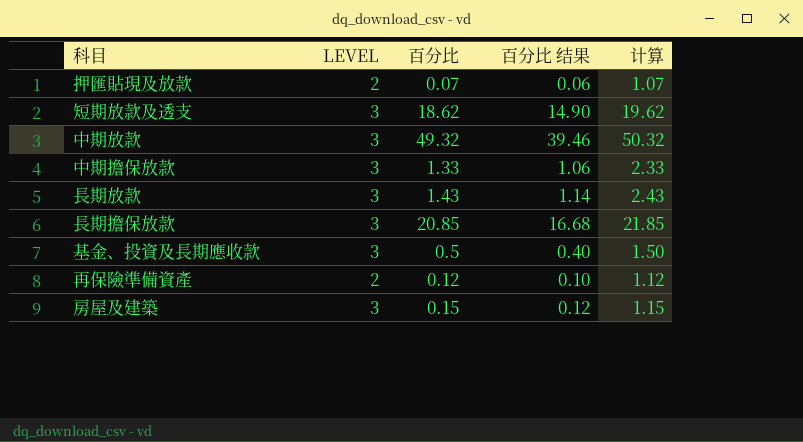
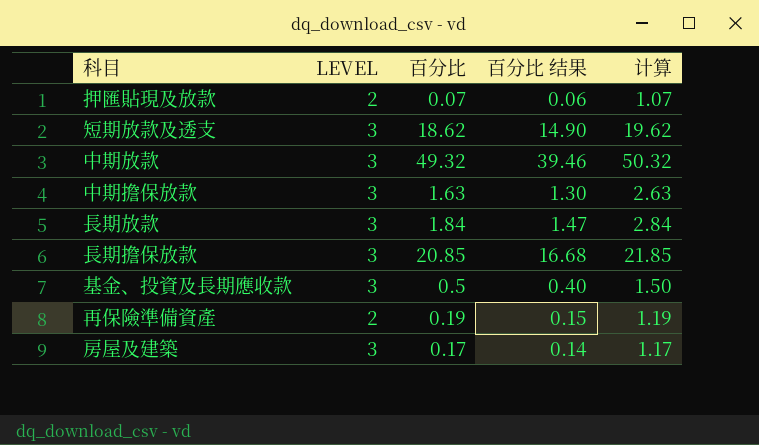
中期擔保放款 | 百分比: 1.33 -> 1.63
中期擔保放款 | 百分比 结果: 1.06 -> 1.30
中期擔保放款 | 计算: 2.33 -> 2.63
長期放款 | 百分比: 1.43 -> 1.84
長期放款 | 百分比 结果: 1.14 -> 1.47
長期放款 | 计算: 2.43 -> 2.84
再保險準備資產 | 百分比: 0.12 -> 0.19
再保險準備資產 | 百分比 结果: 0.10 -> 0.15
再保險準備資產 | 计算: 1.12 -> 1.19
房屋及建築 | 百分比: 0.15 -> 0.17
房屋及建築 | 百分比 结果: 0.12 -> 0.14
房屋及建築 | 计算: 1.15 -> 1.17

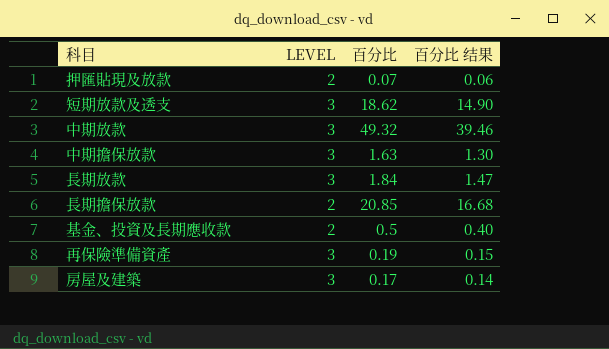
column 计算 | formula: [百分比] + 1 -> none
長期擔保放款 | LEVEL: 3 -> 2
基金、投資及長期應收款 | LEVEL: 3 -> 2
再保險準備資產 | LEVEL: 2 -> 3

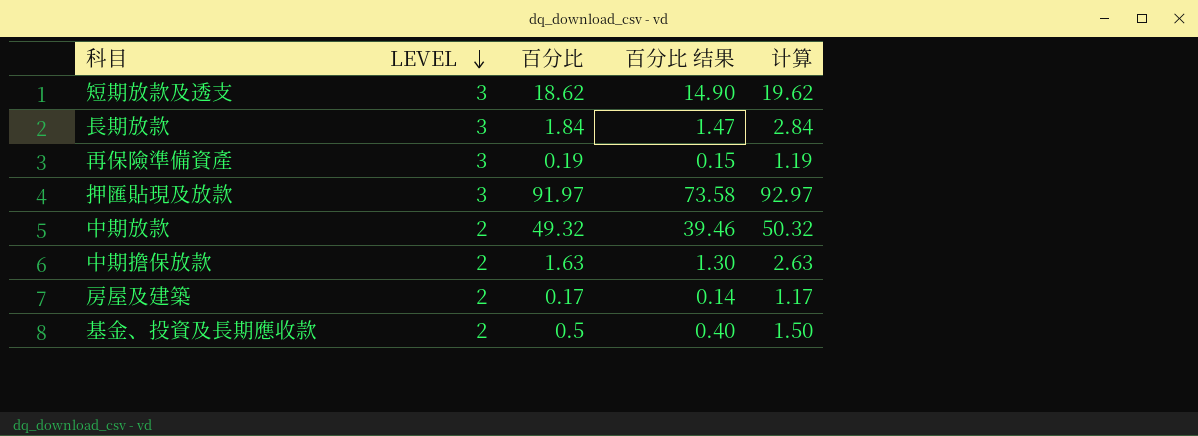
row order: none -> LEVEL descending
column 计算 | formula: none -> [百分比] + 1
row 長期擔保放款: 2 | 20.85 | 16.68 -> none
押匯貼現及放款 | LEVEL: 2 -> 3
押匯貼現及放款 | 百分比: 0.07 -> 91.97
押匯貼現及放款 | 百分比 结果: 0.06 -> 73.58
中期放款 | LEVEL: 3 -> 2
中期擔保放款 | LEVEL: 3 -> 2
房屋及建築 | LEVEL: 3 -> 2

